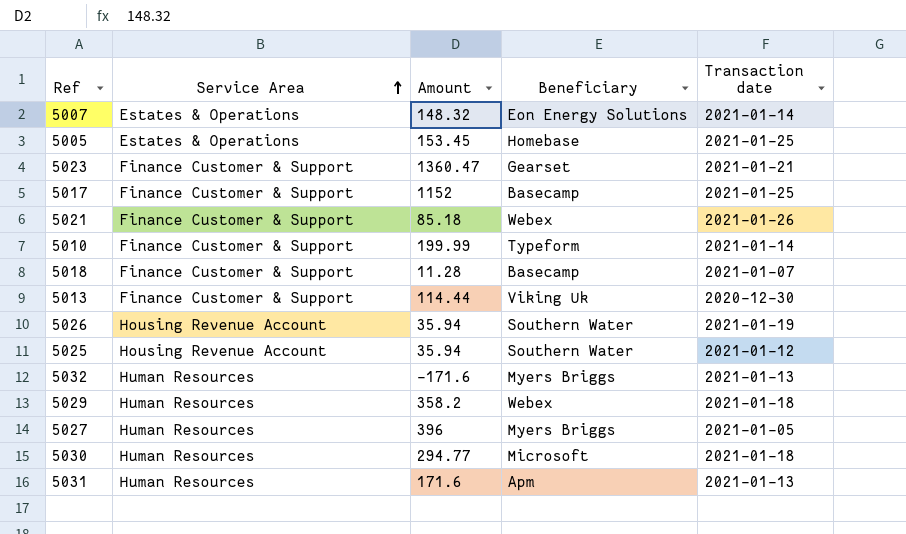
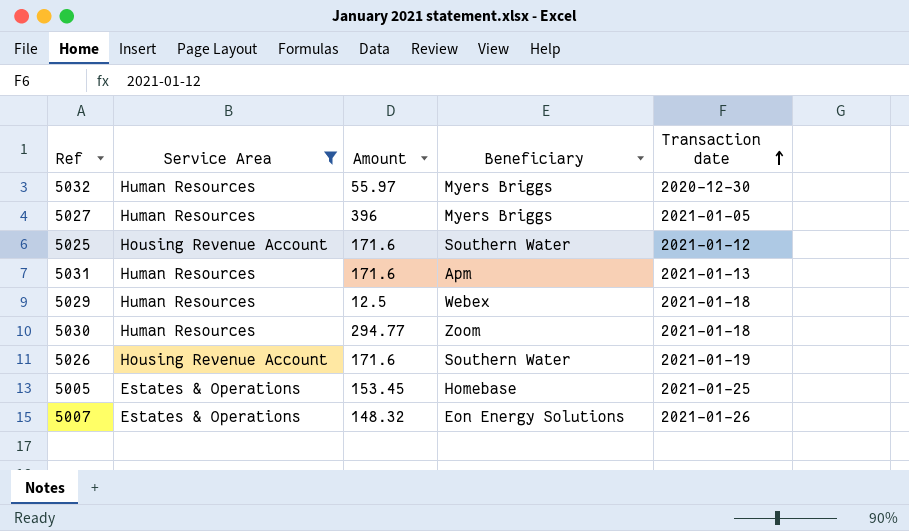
filter: none -> Service Area != Finance Customer & Support
row order: Service Area ascending -> Transaction date ascending
5032 | Amount: -171.6 -> 55.97
5032 | Transaction date: 2021-01-13 -> 2020-12-30
5025 | Amount: 35.94 -> 171.6
5029 | Amount: 358.2 -> 12.5
5030 | Beneficiary: Microsoft -> Zoom
5026 | Amount: 35.94 -> 171.6
5007 | Transaction date: 2021-01-14 -> 2021-01-26

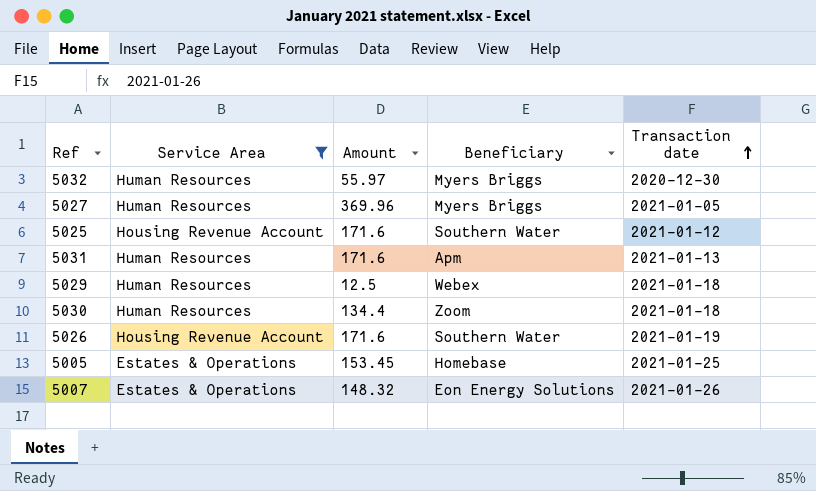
5027 | Amount: 396 -> 369.96
5030 | Amount: 294.77 -> 134.4

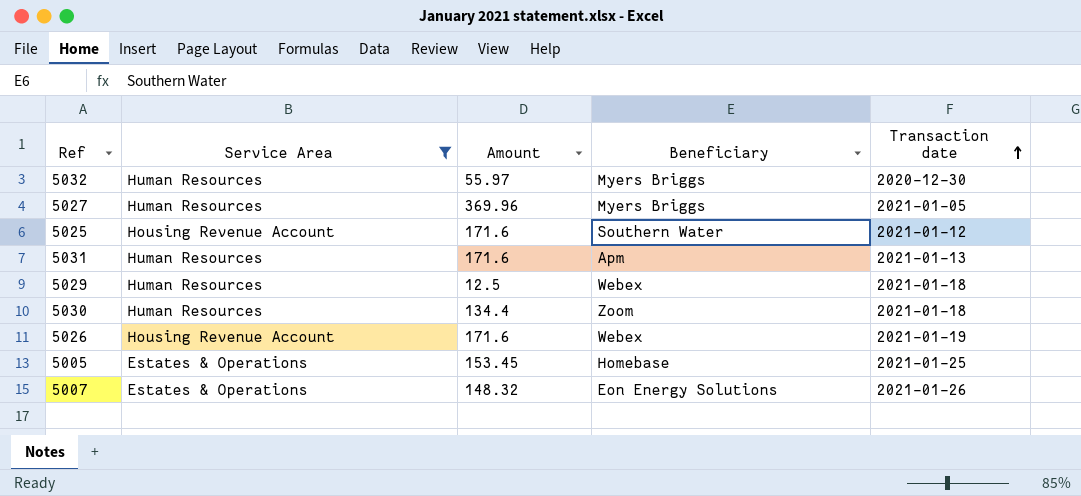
5026 | Beneficiary: Southern Water -> Webex

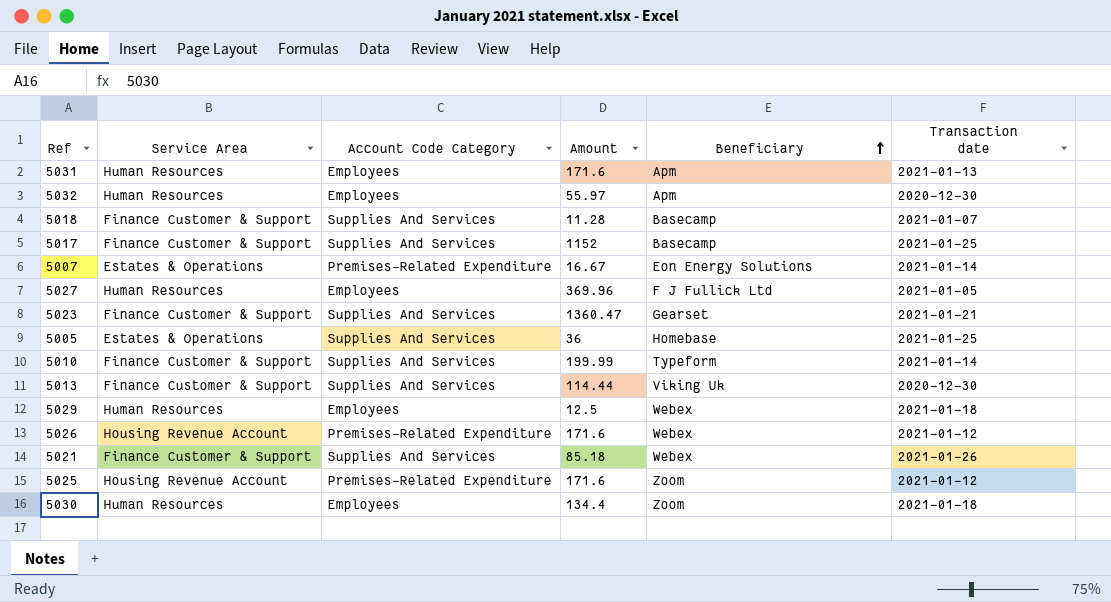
filter: Service Area != Finance Customer & Support -> none
row order: Transaction date ascending -> Beneficiary ascending
column Account Code Category | position: none -> 3
5032 | Beneficiary: Myers Briggs -> Apm
5007 | Amount: 148.32 -> 16.67
5007 | Transaction date: 2021-01-26 -> 2021-01-14
5027 | Beneficiary: Myers Briggs -> F J Fullick Ltd
5005 | Amount: 153.45 -> 36
5026 | Transaction date: 2021-01-19 -> 2021-01-12
5025 | Beneficiary: Southern Water -> Zoom

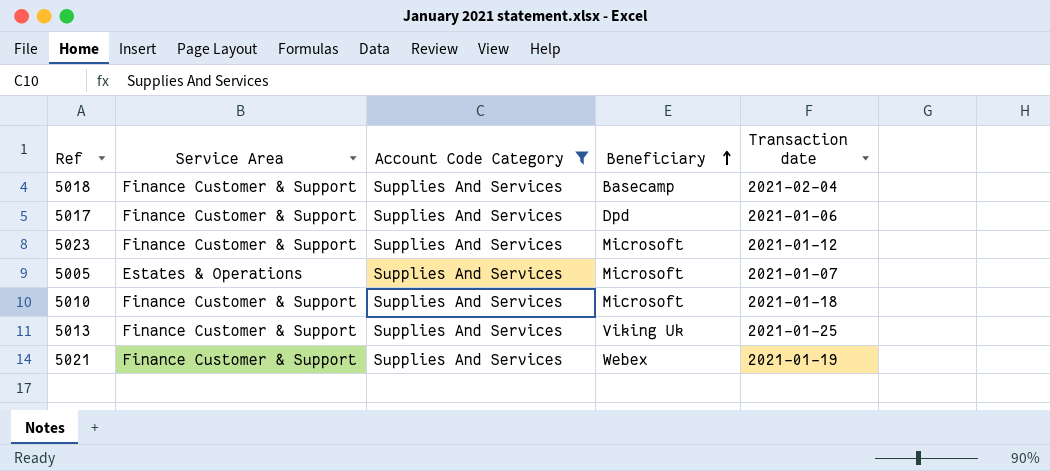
filter: none -> Account Code Category = Supplies And Services
column Amount | position: 4 -> none
5018 | Transaction date: 2021-01-07 -> 2021-02-04
5017 | Beneficiary: Basecamp -> Dpd
5017 | Transaction date: 2021-01-25 -> 2021-01-06
5023 | Beneficiary: Gearset -> Microsoft
5023 | Transaction date: 2021-01-21 -> 2021-01-12
5005 | Beneficiary: Homebase -> Microsoft
5005 | Transaction date: 2021-01-25 -> 2021-01-07
5010 | Beneficiary: Typeform -> Microsoft
5010 | Transaction date: 2021-01-14 -> 2021-01-18
5013 | Transaction date: 2020-12-30 -> 2021-01-25
5021 | Transaction date: 2021-01-26 -> 2021-01-19

